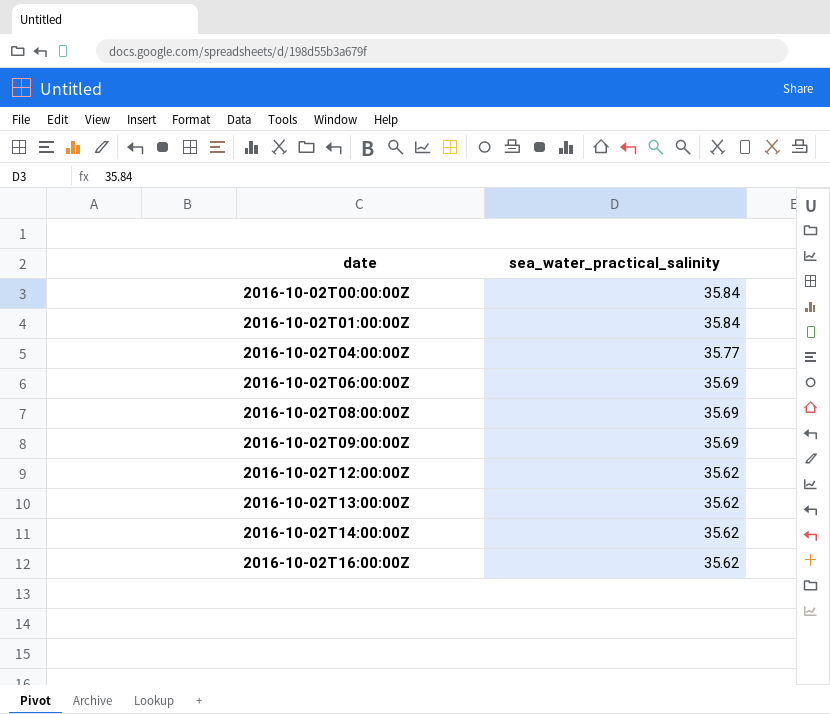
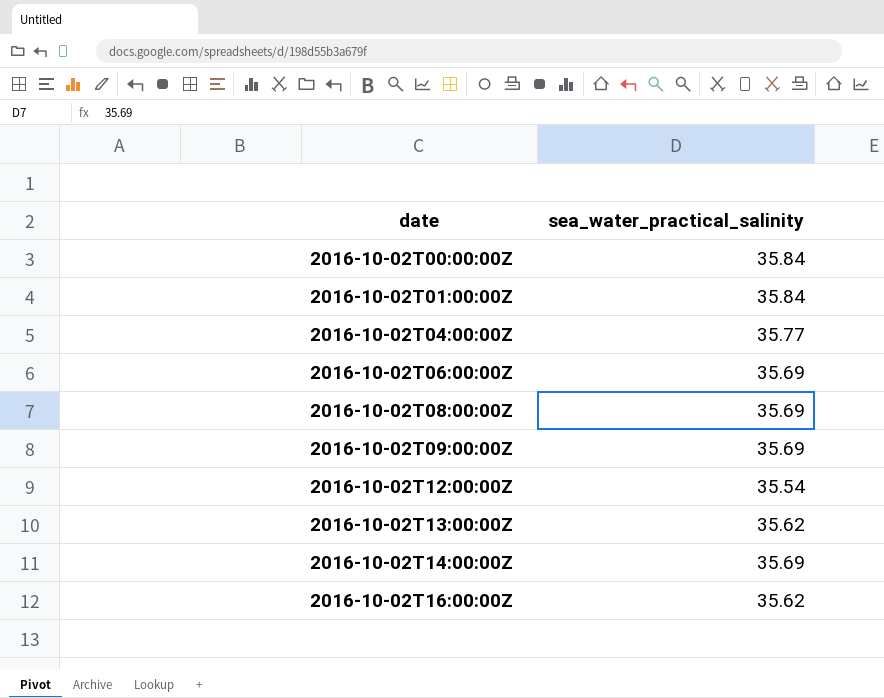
2016-10-02T12:00:00Z | sea_water_practical_salinity: 35.62 -> 35.54
2016-10-02T14:00:00Z | sea_water_practical_salinity: 35.62 -> 35.69

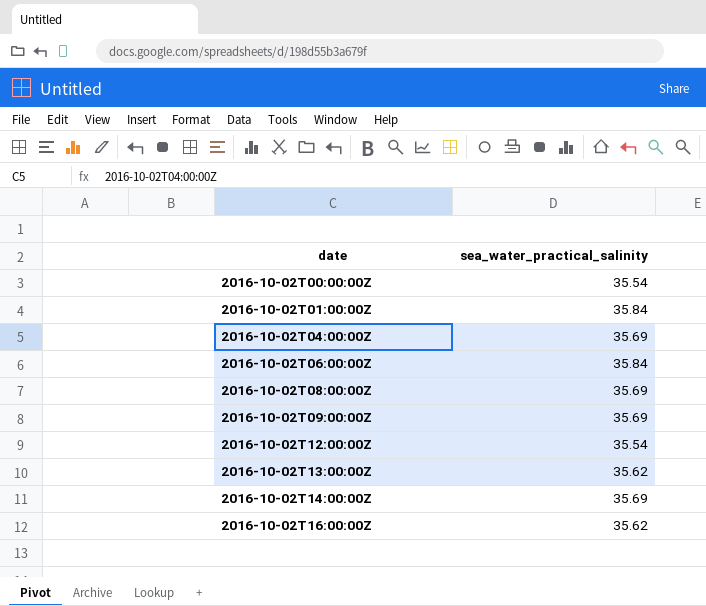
2016-10-02T00:00:00Z | sea_water_practical_salinity: 35.84 -> 35.54
2016-10-02T04:00:00Z | sea_water_practical_salinity: 35.77 -> 35.69
2016-10-02T06:00:00Z | sea_water_practical_salinity: 35.69 -> 35.84

